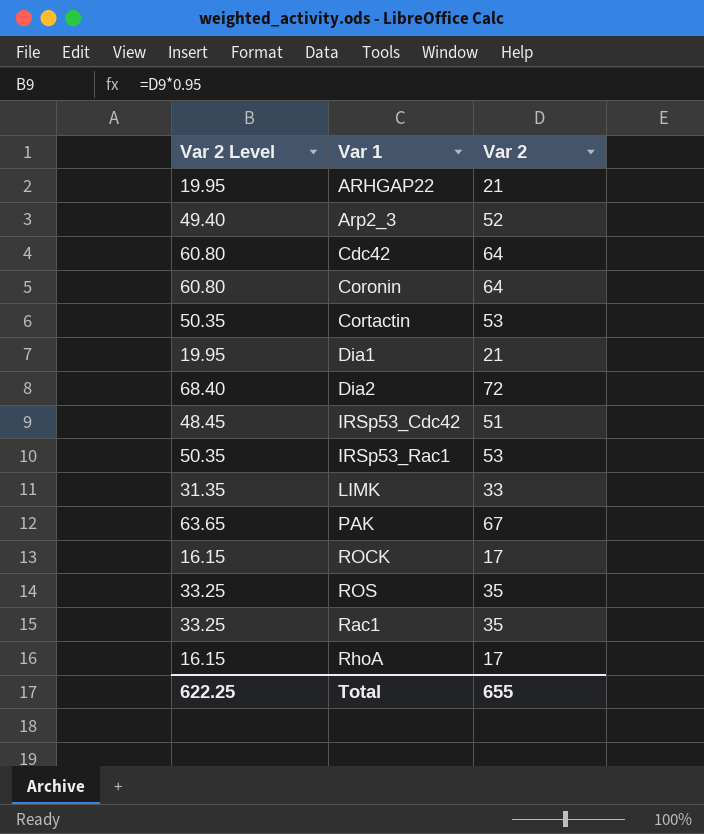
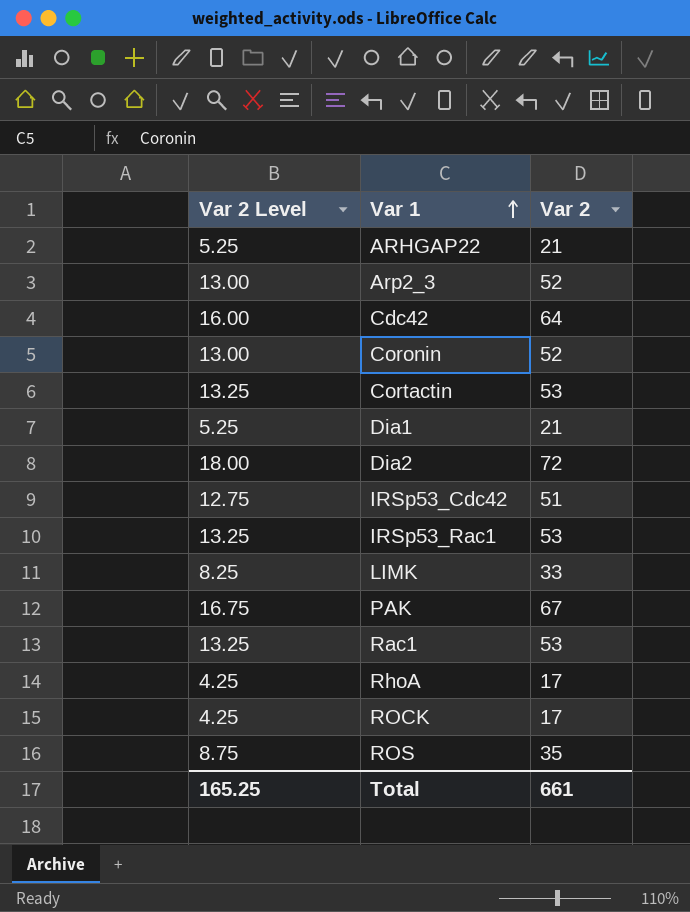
row order: none -> Var 1 ascending
column Var 2 Level | formula: [Var 2] * 0.95 -> [Var 2] * 0.25
Coronin | Var 2: 64 -> 52
Rac1 | Var 2: 35 -> 53
Total | Var 2 Level: 622.25 -> 165.25
Total | Var 2: 655 -> 661

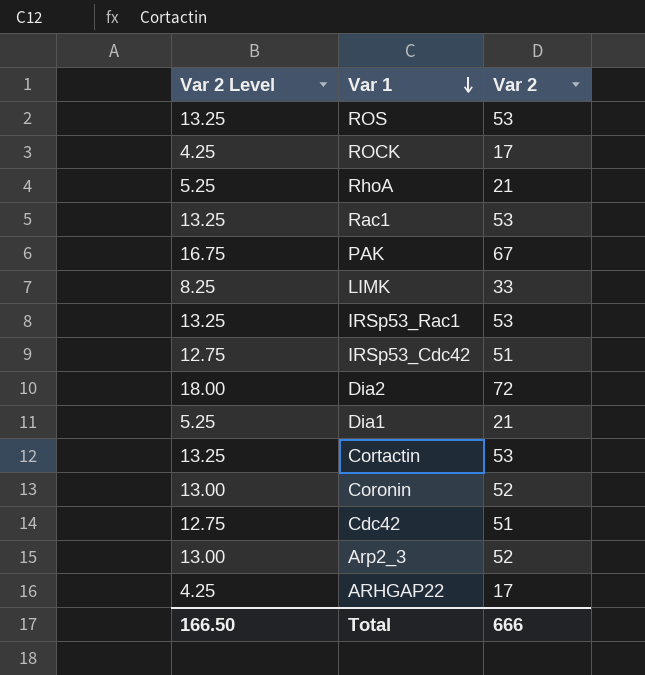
row order: Var 1 ascending -> Var 1 descending
ROS | Var 2 Level: 8.75 -> 13.25
ROS | Var 2: 35 -> 53
RhoA | Var 2 Level: 4.25 -> 5.25
RhoA | Var 2: 17 -> 21
Cdc42 | Var 2 Level: 16.00 -> 12.75
Cdc42 | Var 2: 64 -> 51
ARHGAP22 | Var 2 Level: 5.25 -> 4.25
ARHGAP22 | Var 2: 21 -> 17
Total | Var 2 Level: 165.25 -> 166.50
Total | Var 2: 661 -> 666

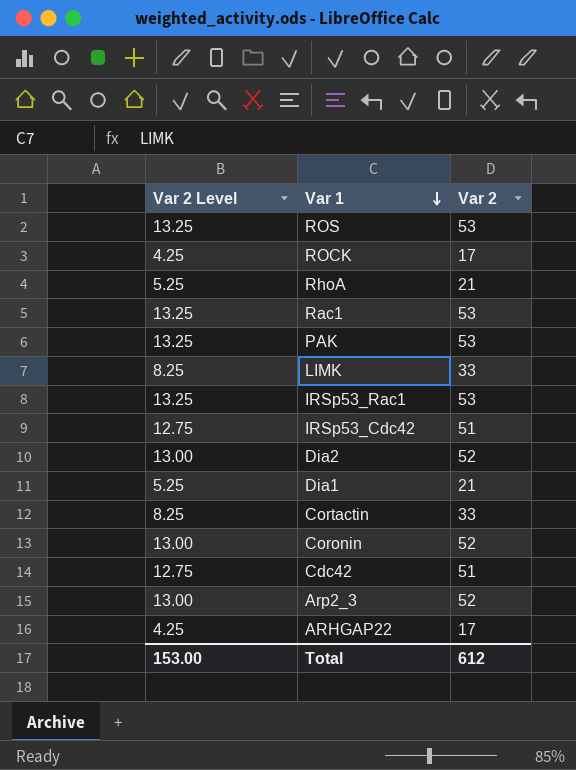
PAK | Var 2 Level: 16.75 -> 13.25
PAK | Var 2: 67 -> 53
Dia2 | Var 2 Level: 18.00 -> 13.00
Dia2 | Var 2: 72 -> 52
Cortactin | Var 2 Level: 13.25 -> 8.25
Cortactin | Var 2: 53 -> 33
Total | Var 2 Level: 166.50 -> 153.00
Total | Var 2: 666 -> 612

